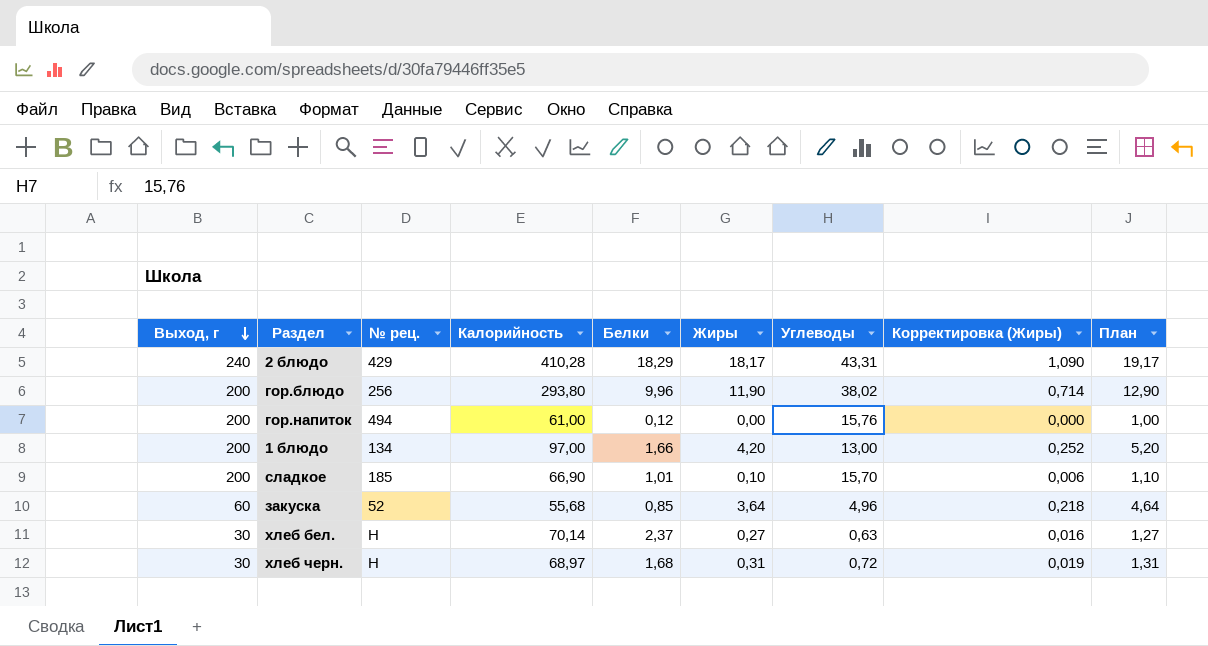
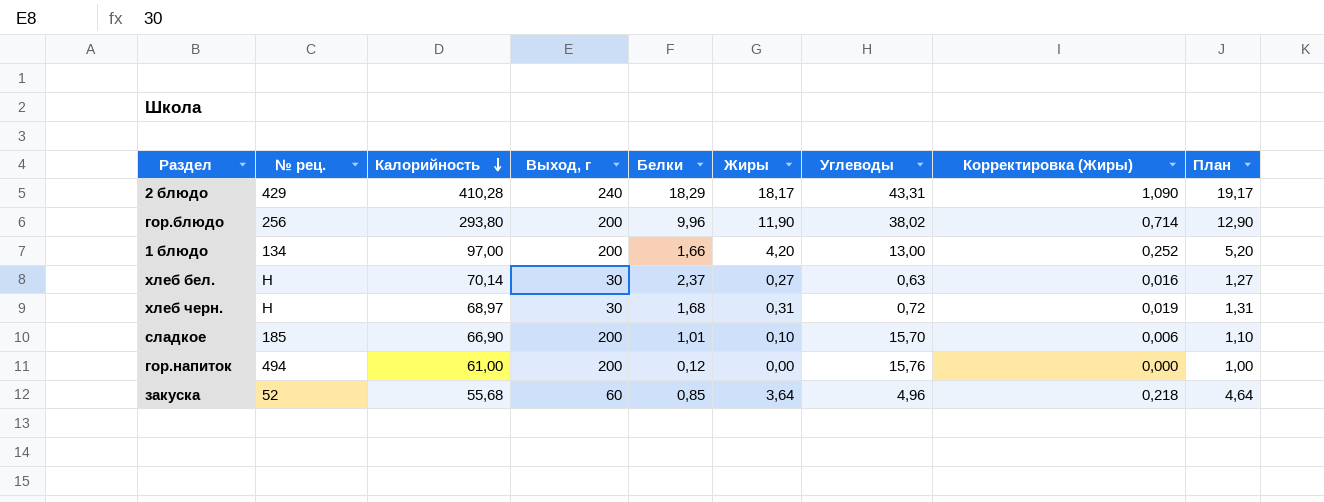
row order: Выход, г descending -> Калорийность descending
column Выход, г | position: 1 -> 4

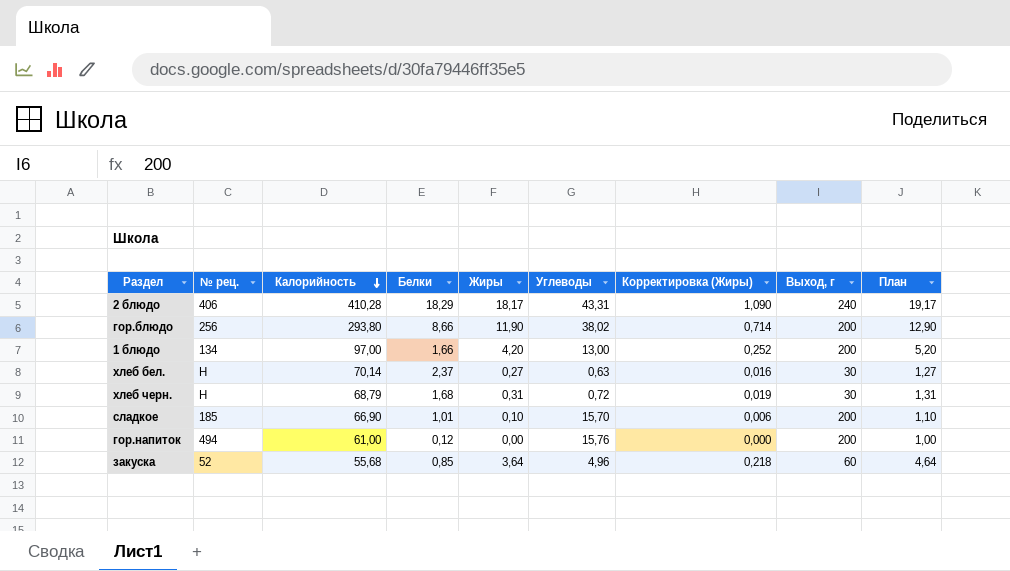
column Выход, г | position: 4 -> 8
2 блюдо | № рец.: 429 -> 406
гор.блюдо | Белки: 9,96 -> 8,66
хлеб черн. | Калорийность: 68,97 -> 68,79

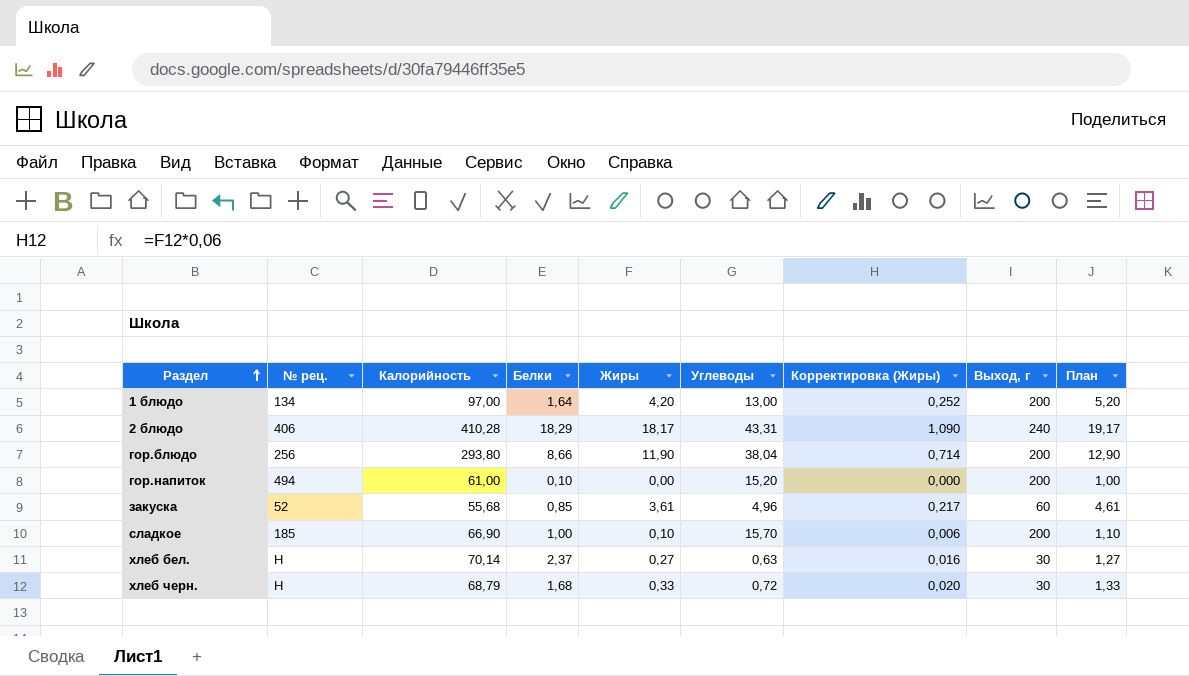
row order: Калорийность descending -> Раздел ascending
1 блюдо | Белки: 1,66 -> 1,64
гор.блюдо | Углеводы: 38,02 -> 38,04
гор.напиток | Белки: 0,12 -> 0,10
гор.напиток | Углеводы: 15,76 -> 15,20
закуска | Жиры: 3,64 -> 3,61
закуска | Корректировка (Жиры): 0,218 -> 0,217
закуска | План: 4,64 -> 4,61
сладкое | Белки: 1,01 -> 1,00
хлеб черн. | Жиры: 0,31 -> 0,33
хлеб черн. | Корректировка (Жиры): 0,019 -> 0,020
хлеб черн. | План: 1,31 -> 1,33

